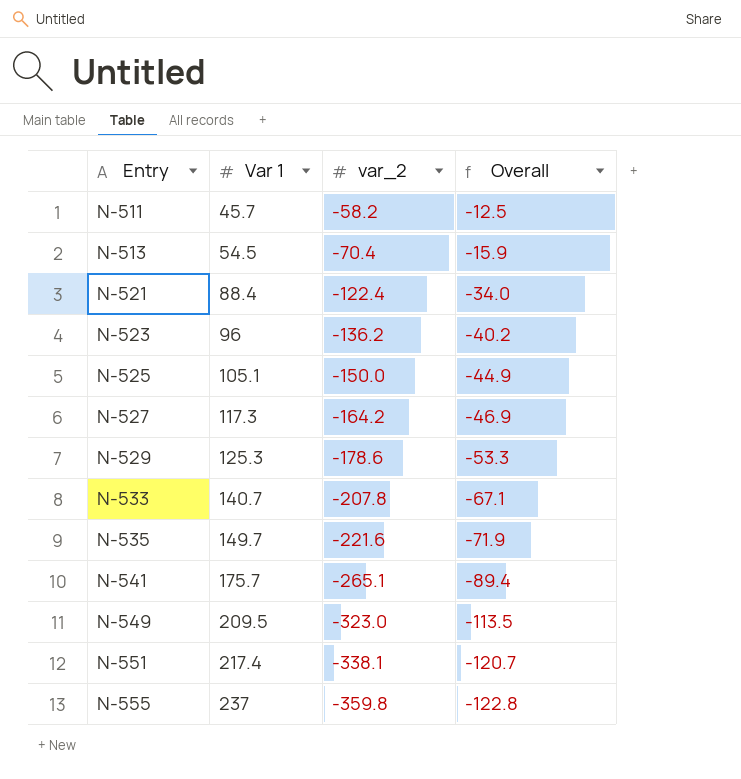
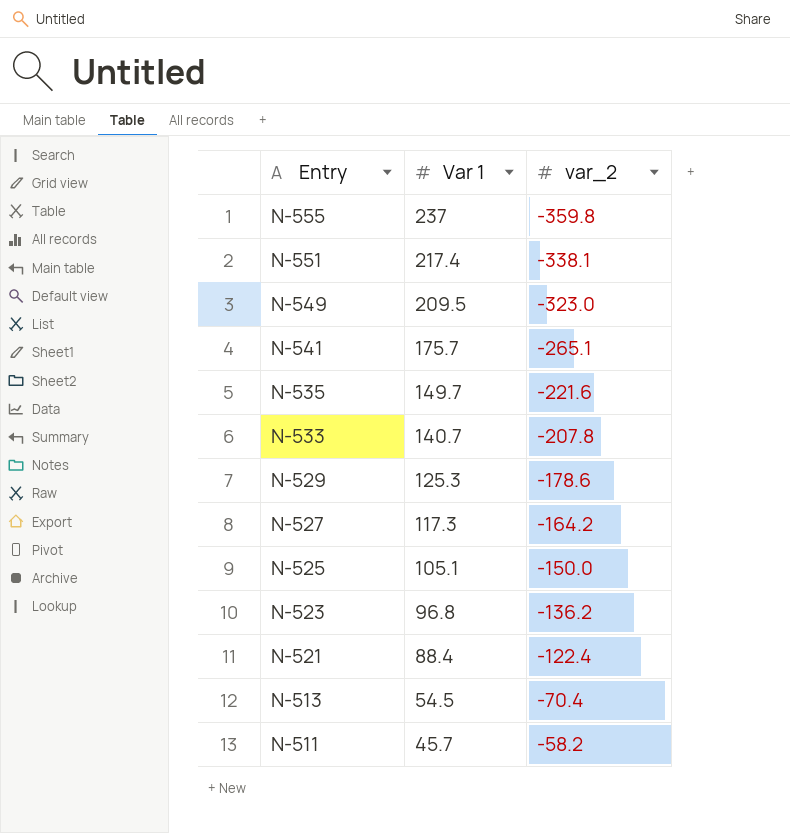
row order: Entry ascending -> Entry descending
column Overall | formula: [Var 1] + [var_2] -> none
N-523 | Var 1: 96 -> 96.8

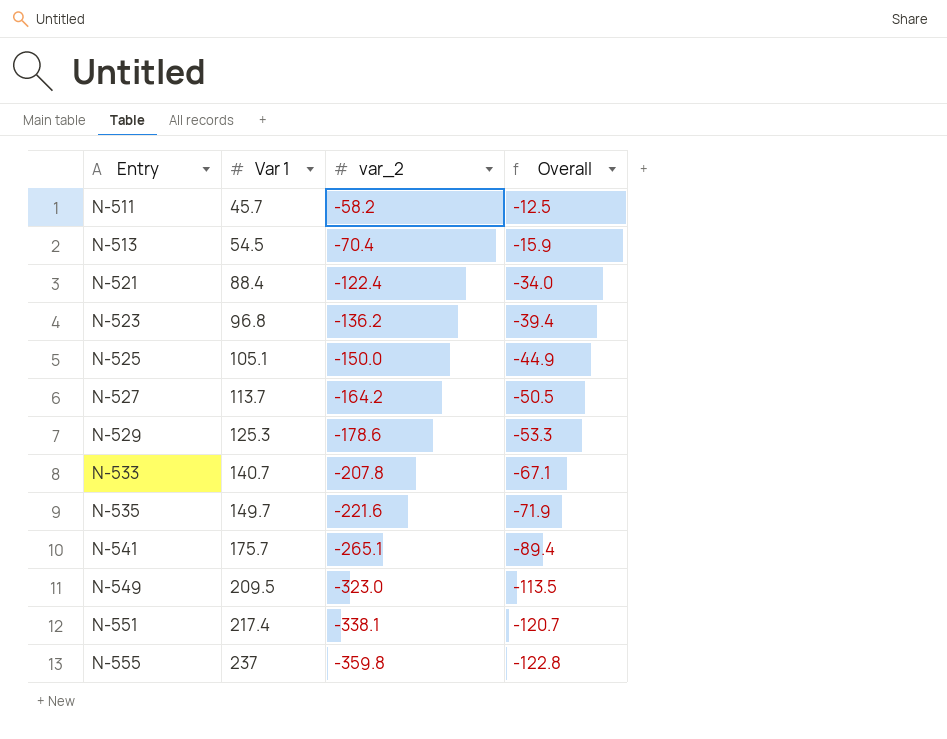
row order: Entry descending -> Entry ascending
column Overall | formula: none -> [Var 1] + [var_2]
N-527 | Var 1: 117.3 -> 113.7

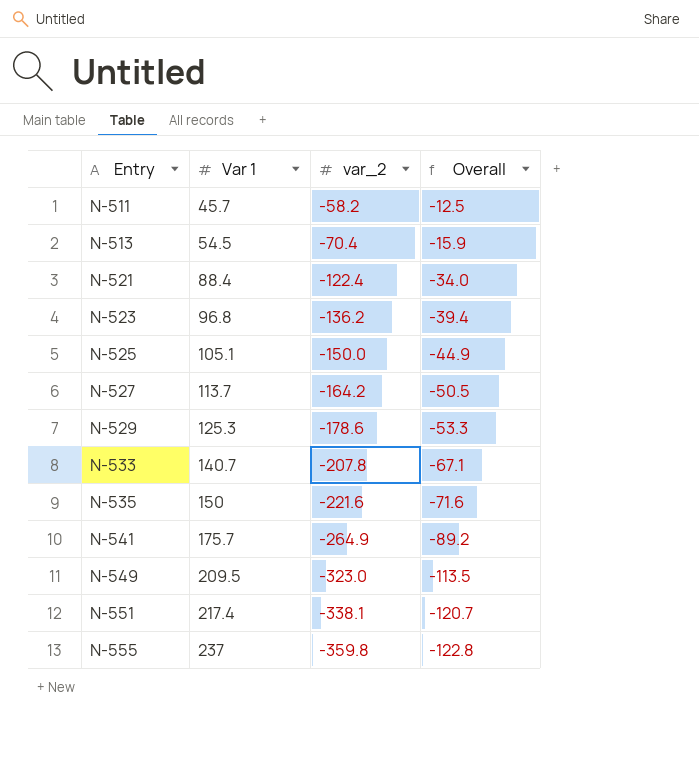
N-535 | Var 1: 149.7 -> 150
N-535 | Overall: -71.9 -> -71.6
N-541 | var_2: -265.1 -> -264.9
N-541 | Overall: -89.4 -> -89.2

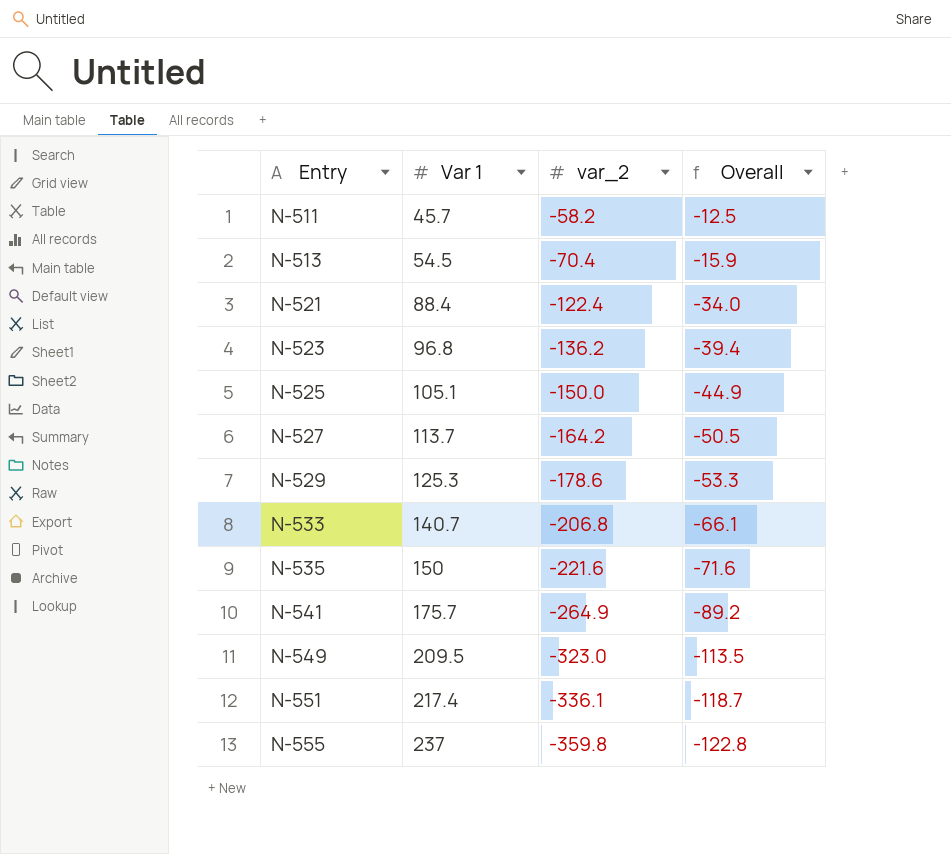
N-533 | var_2: -207.8 -> -206.8
N-533 | Overall: -67.1 -> -66.1
N-551 | var_2: -338.1 -> -336.1
N-551 | Overall: -120.7 -> -118.7

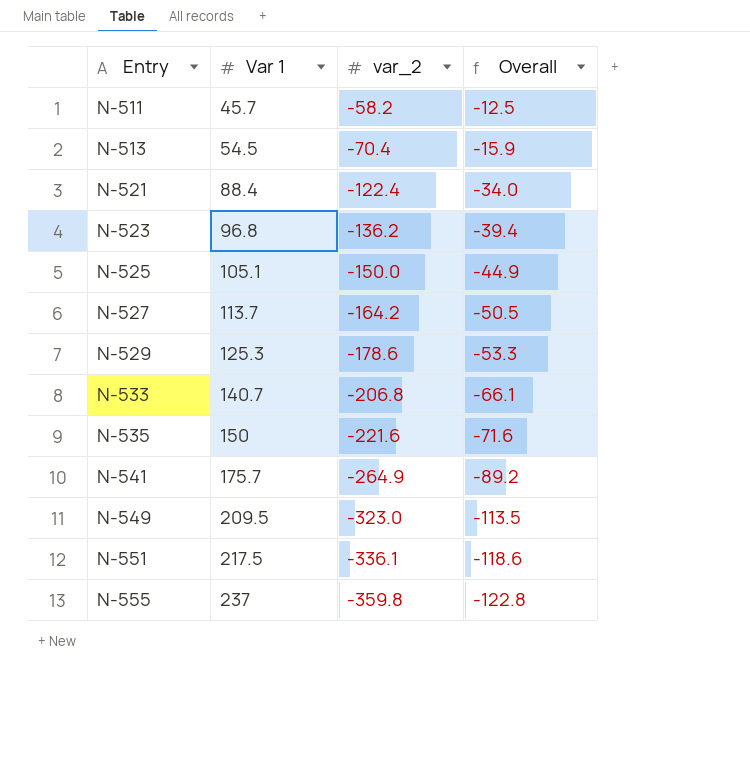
N-551 | Var 1: 217.4 -> 217.5
N-551 | Overall: -118.7 -> -118.6

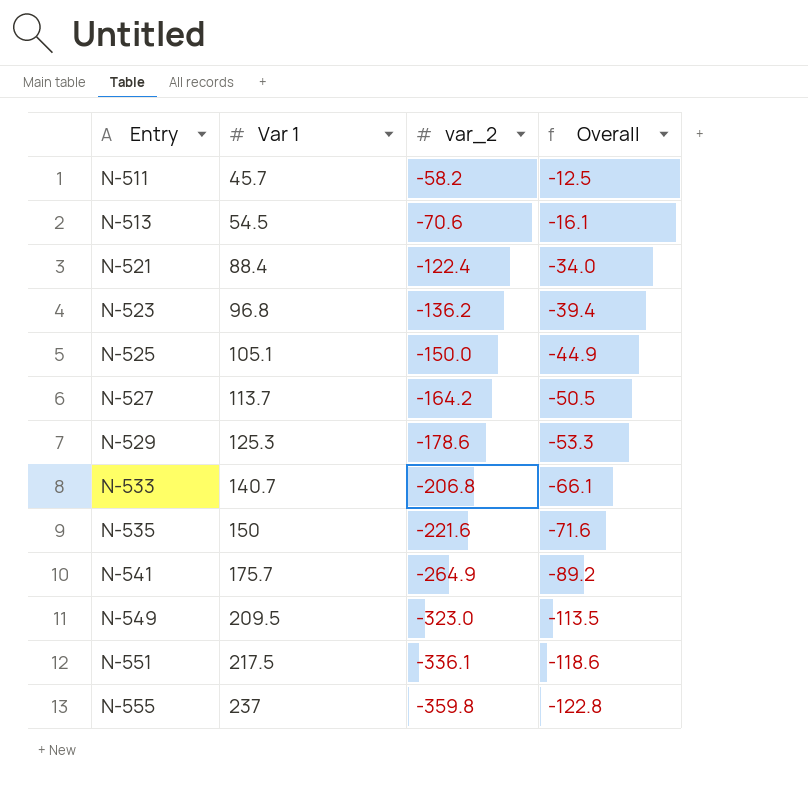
N-513 | var_2: -70.4 -> -70.6
N-513 | Overall: -15.9 -> -16.1

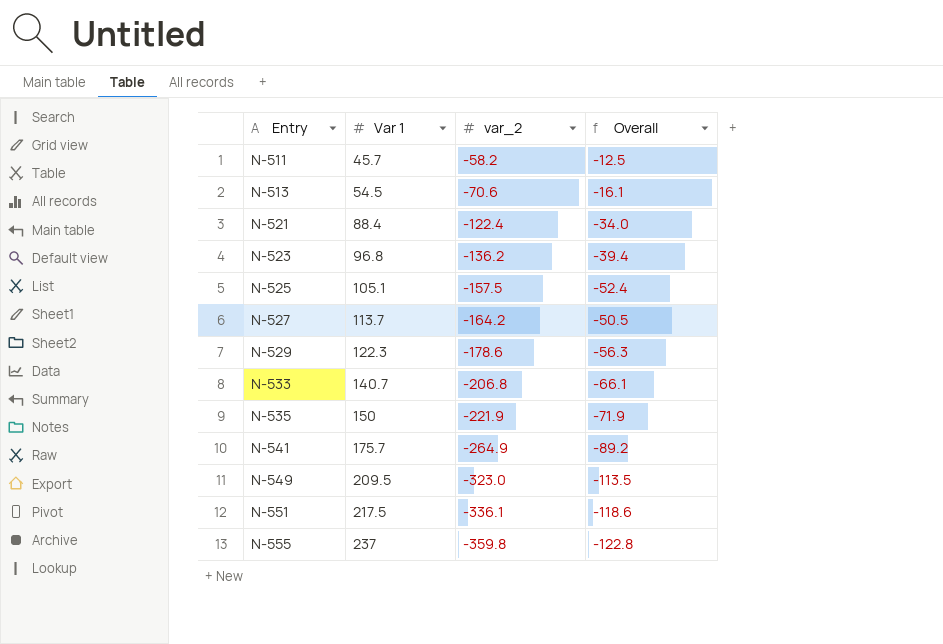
N-525 | var_2: -150.0 -> -157.5
N-525 | Overall: -44.9 -> -52.4
N-529 | Var 1: 125.3 -> 122.3
N-529 | Overall: -53.3 -> -56.3
N-535 | var_2: -221.6 -> -221.9
N-535 | Overall: -71.6 -> -71.9

